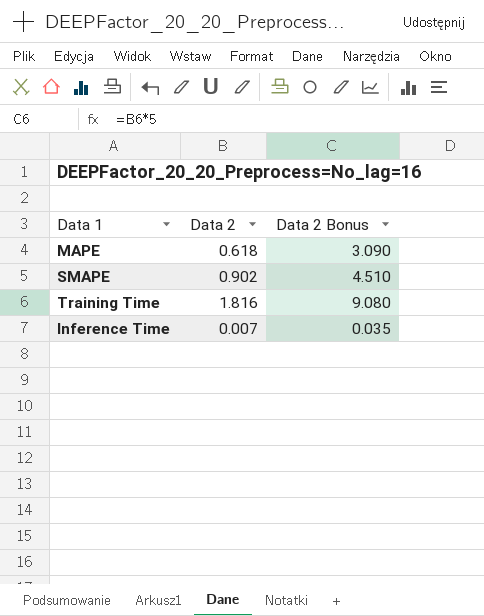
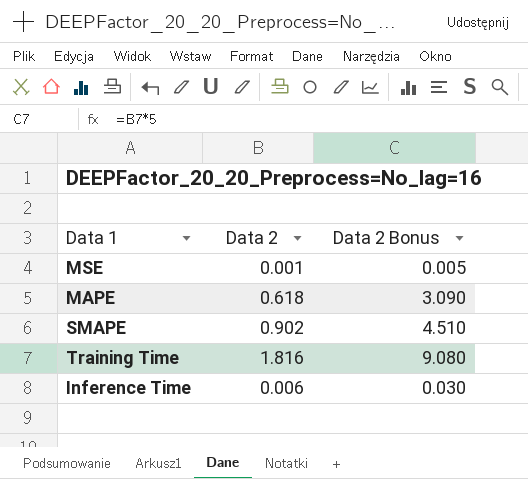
row MSE: none -> 0.001 | 0.005
Inference Time | Data 2: 0.007 -> 0.006
Inference Time | Data 2 Bonus: 0.035 -> 0.030

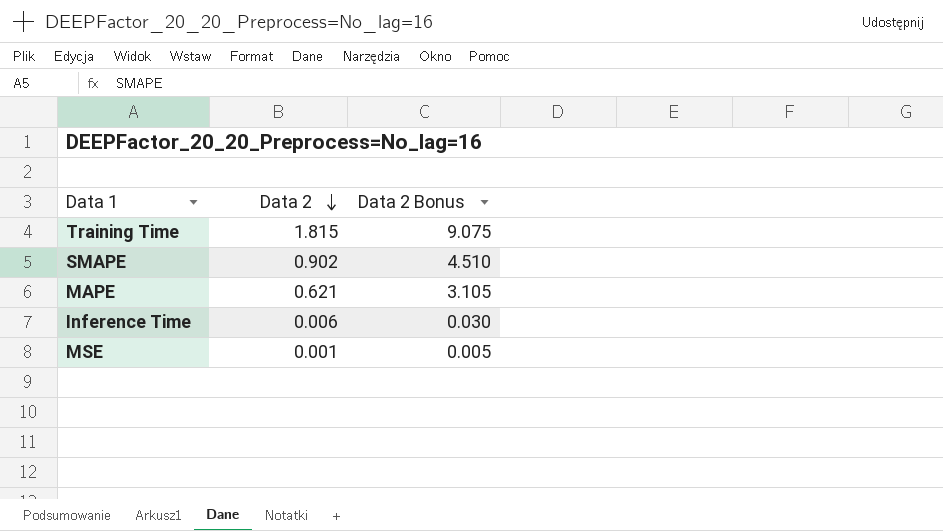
row order: none -> Data 2 descending
Training Time | Data 2: 1.816 -> 1.815
Training Time | Data 2 Bonus: 9.080 -> 9.075
MAPE | Data 2: 0.618 -> 0.621
MAPE | Data 2 Bonus: 3.090 -> 3.105

